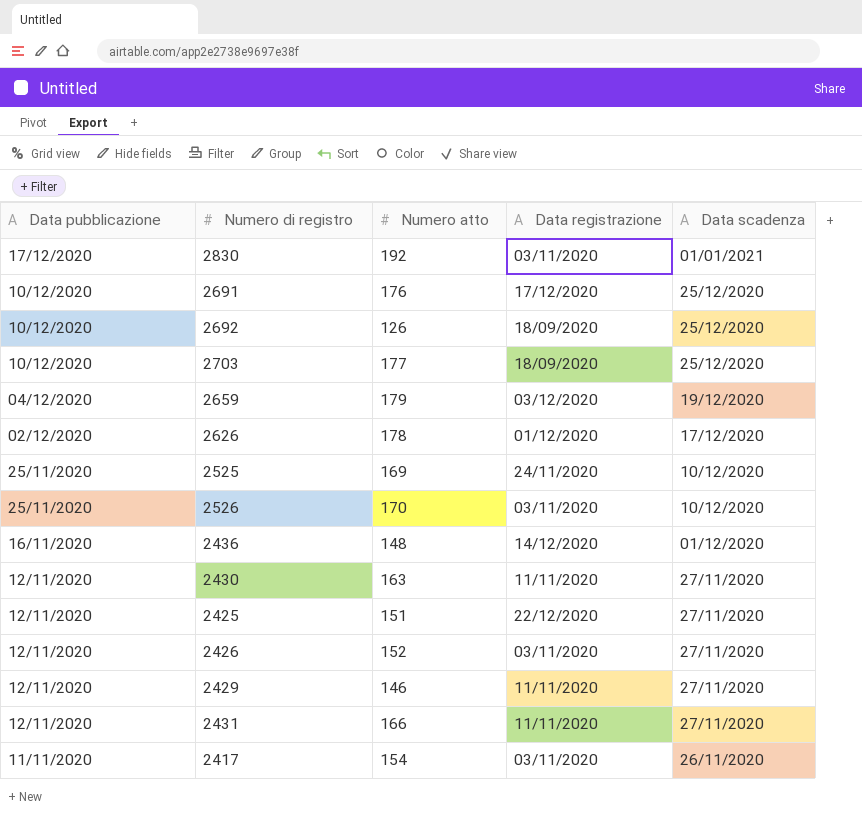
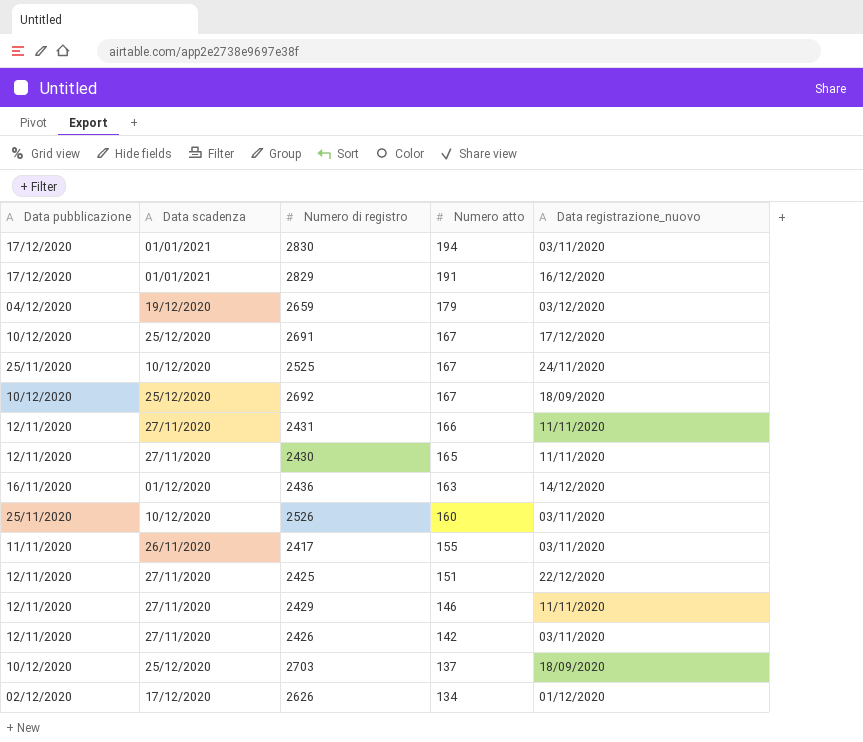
row order: Data pubblicazione descending -> Numero atto descending
column Data scadenza | position: 5 -> 2
column name: Data registrazione -> Data registrazione_nuovo
2830 | Numero atto: 192 -> 194
row 2829: none -> 17/12/2020 | 01/01/2021 | 191 | 16/12/2020
2691 | Numero atto: 176 -> 167
2525 | Numero atto: 169 -> 167
2692 | Numero atto: 126 -> 167
2430 | Numero atto: 163 -> 165
2436 | Numero atto: 148 -> 163
2526 | Numero atto: 170 -> 160
2417 | Numero atto: 154 -> 155
2426 | Numero atto: 152 -> 142
2703 | Numero atto: 177 -> 137
2626 | Numero atto: 178 -> 134

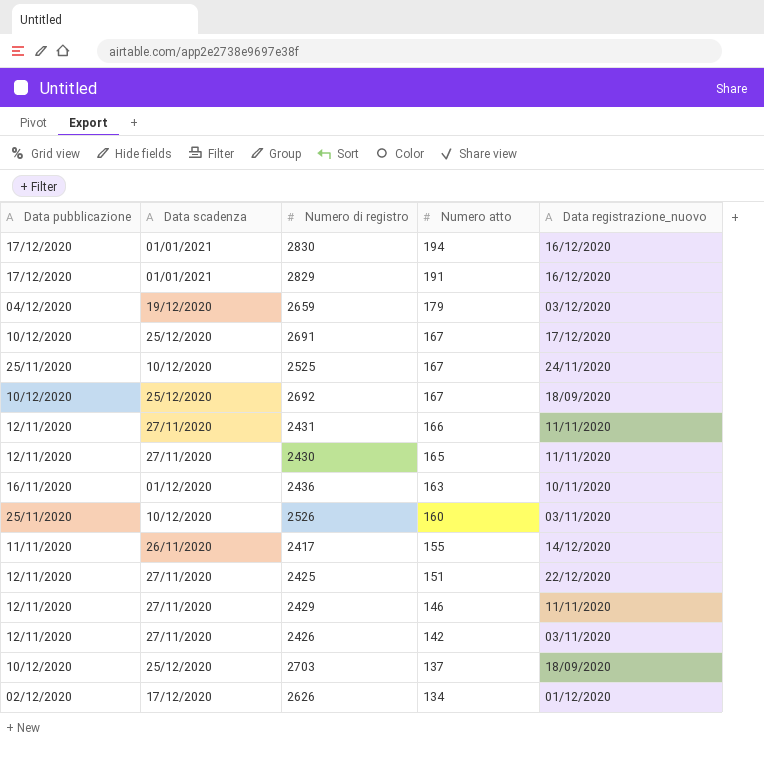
2830 | Data registrazione_nuovo: 03/11/2020 -> 16/12/2020
2436 | Data registrazione_nuovo: 14/12/2020 -> 10/11/2020
2417 | Data registrazione_nuovo: 03/11/2020 -> 14/12/2020

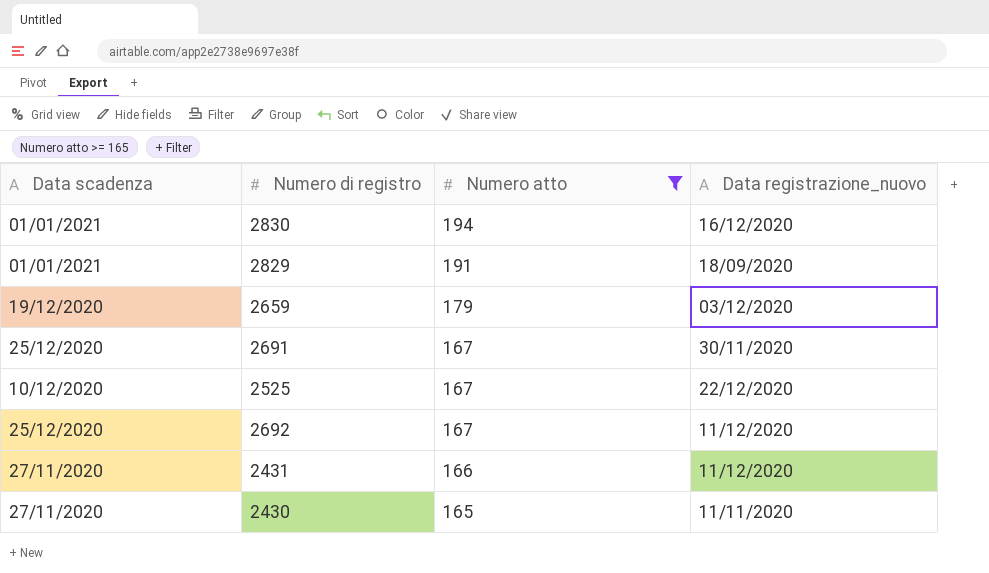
filter: none -> Numero atto >= 165
column Data pubblicazione | position: 1 -> none
2829 | Data registrazione_nuovo: 16/12/2020 -> 18/09/2020
2691 | Data registrazione_nuovo: 17/12/2020 -> 30/11/2020
2525 | Data registrazione_nuovo: 24/11/2020 -> 22/12/2020
2692 | Data registrazione_nuovo: 18/09/2020 -> 11/12/2020
2431 | Data registrazione_nuovo: 11/11/2020 -> 11/12/2020

